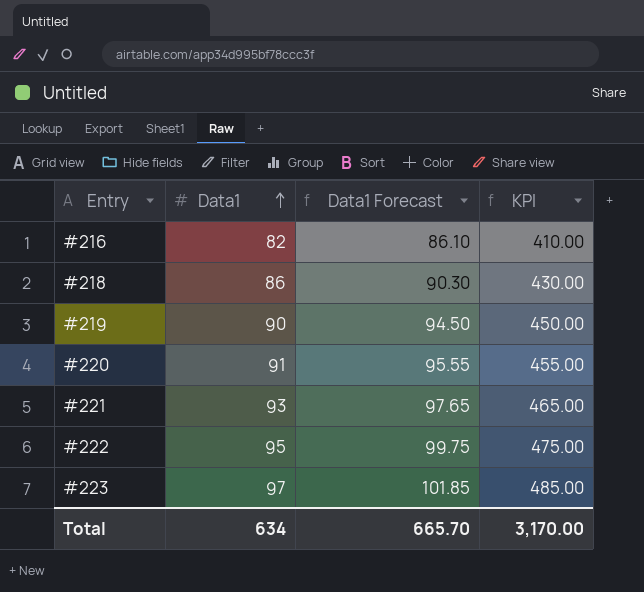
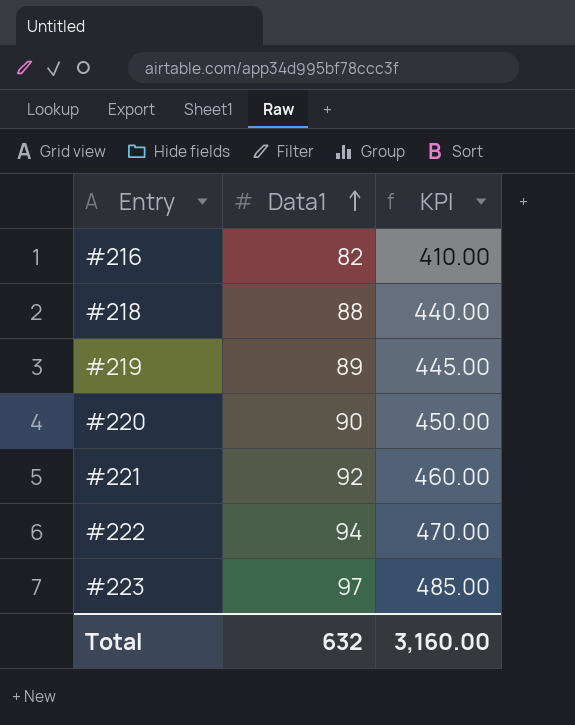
column Data1 Forecast | formula: [Data1] * 1.05 -> none
#218 | Data1: 86 -> 88
#218 | KPI: 430.00 -> 440.00
#219 | Data1: 90 -> 89
#219 | KPI: 450.00 -> 445.00
#220 | Data1: 91 -> 90
#220 | KPI: 455.00 -> 450.00
#221 | Data1: 93 -> 92
#221 | KPI: 465.00 -> 460.00
#222 | Data1: 95 -> 94
#222 | KPI: 475.00 -> 470.00
Total | Data1: 634 -> 632
Total | KPI: 3,170.00 -> 3,160.00

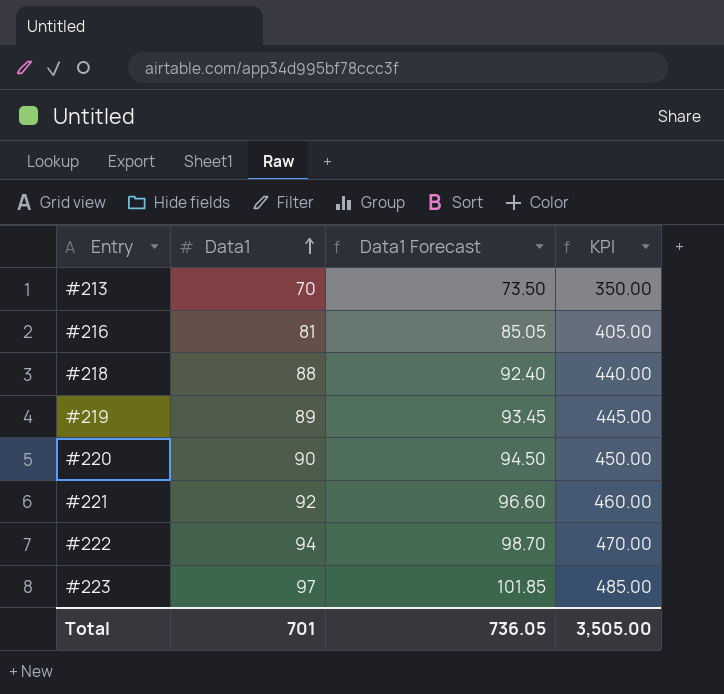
column Data1 Forecast | formula: none -> [Data1] * 1.05
row #213: none -> 70 | 73.50 | 350.00
#216 | Data1: 82 -> 81
#216 | KPI: 410.00 -> 405.00
Total | Data1: 632 -> 701
Total | KPI: 3,160.00 -> 3,505.00

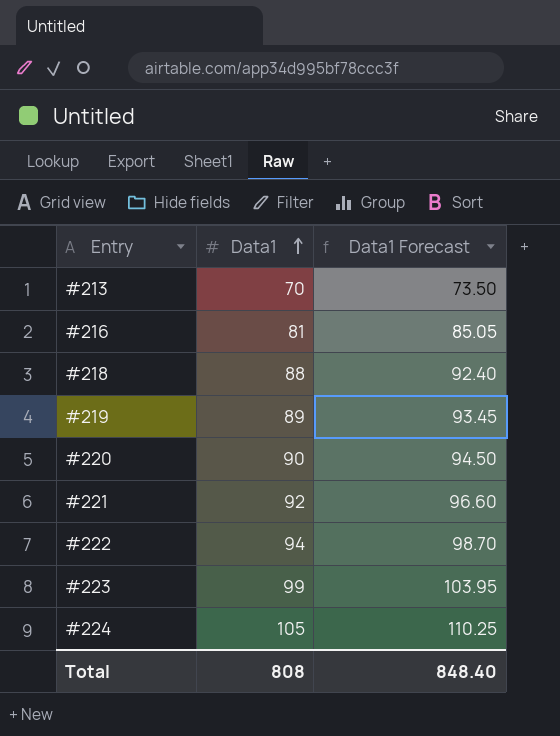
column KPI | formula: [Data1] * 5 -> none
#223 | Data1: 97 -> 99
#223 | Data1 Forecast: 101.85 -> 103.95
row #224: none -> 105 | 110.25
Total | Data1: 701 -> 808
Total | Data1 Forecast: 736.05 -> 848.40

